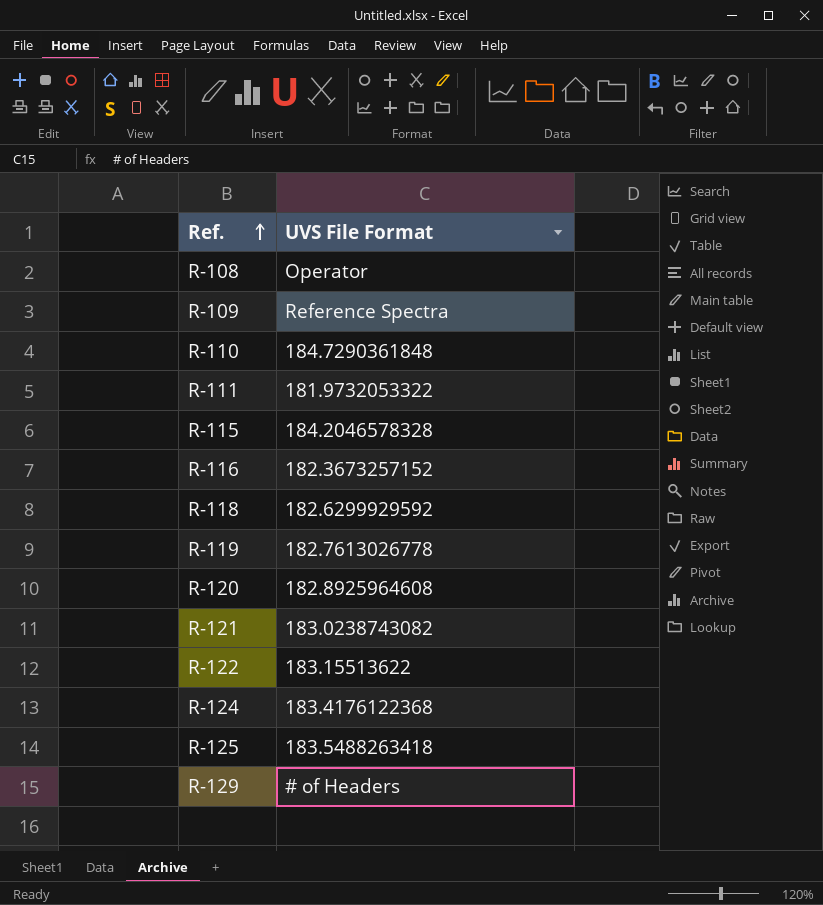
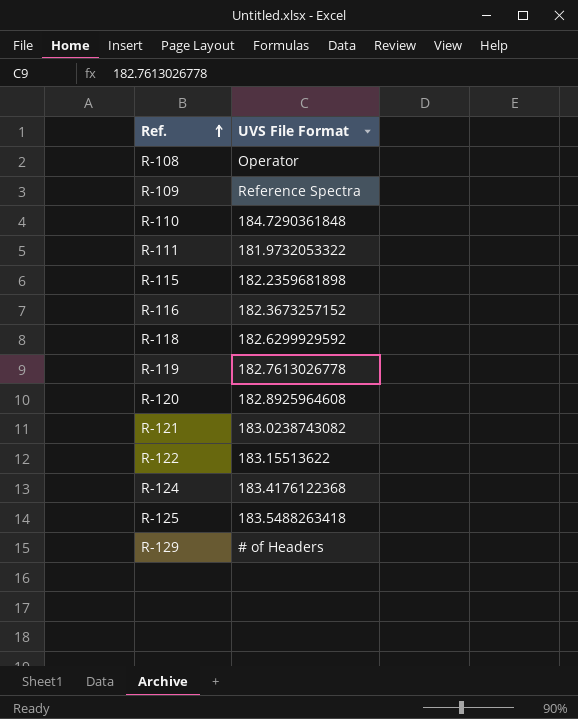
R-115 | UVS File Format: 184.2046578328 -> 182.2359681898

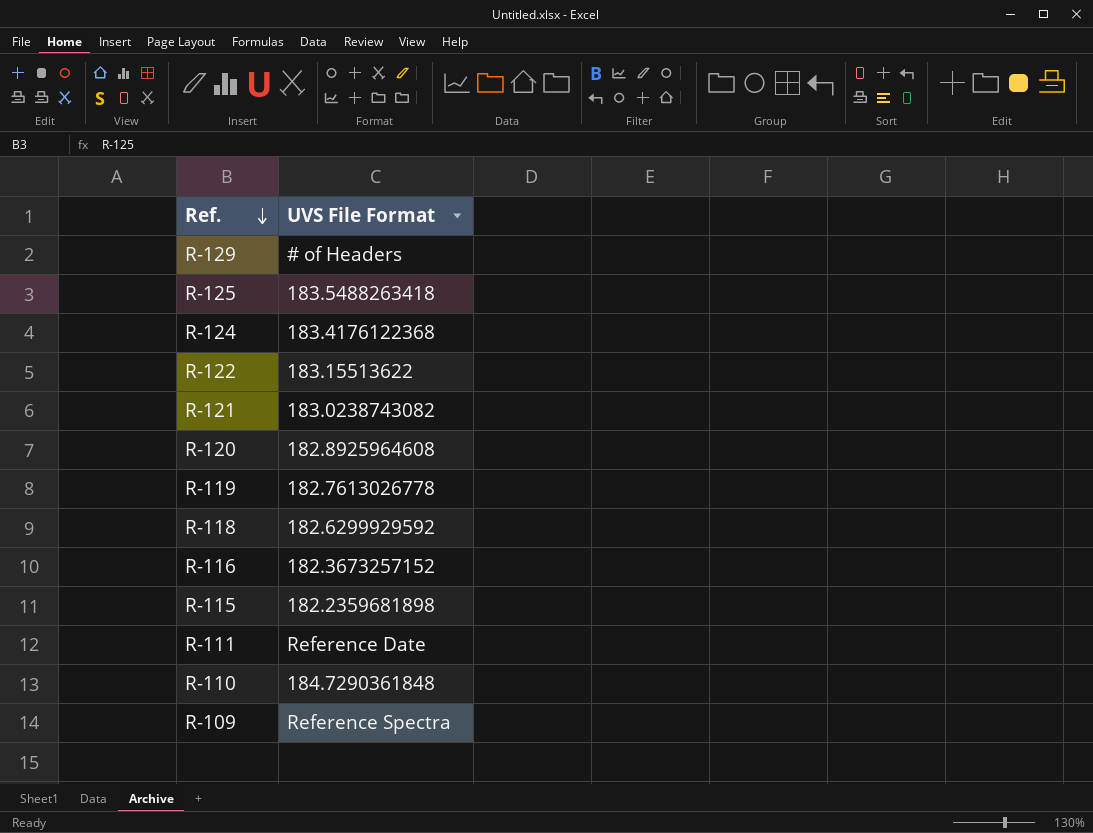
row order: Ref. ascending -> Ref. descending
row R-108: Operator -> none
R-111 | UVS File Format: 181.9732053322 -> Reference Date

